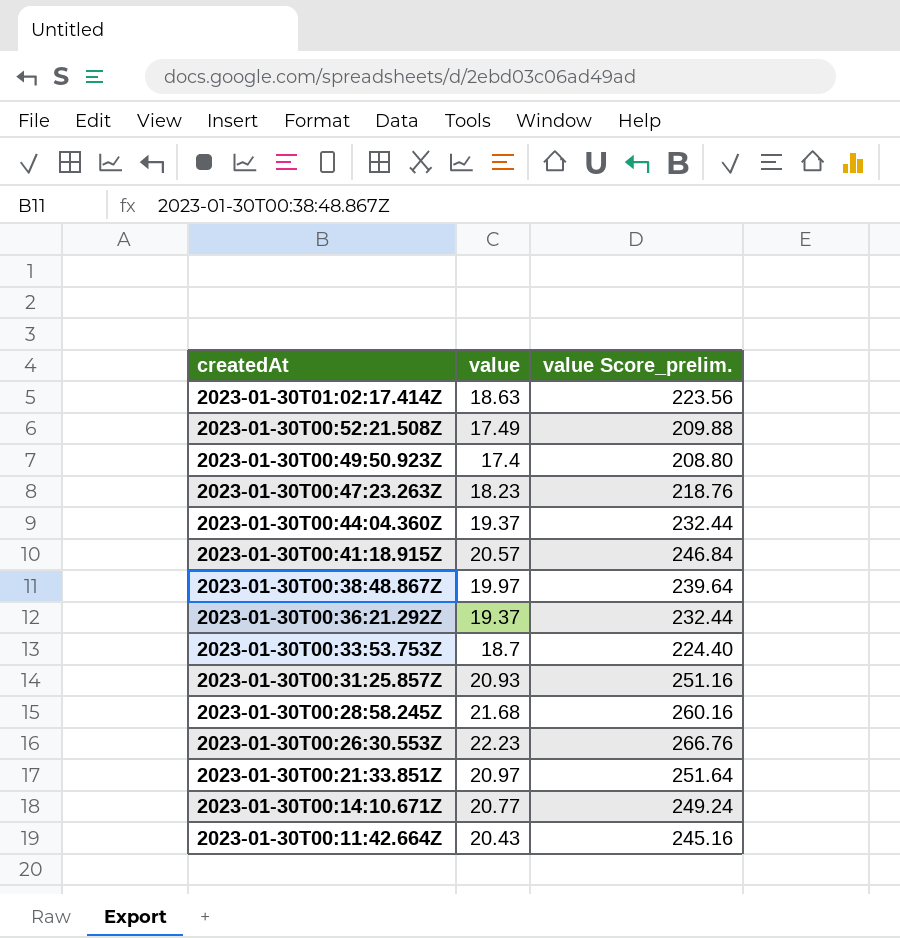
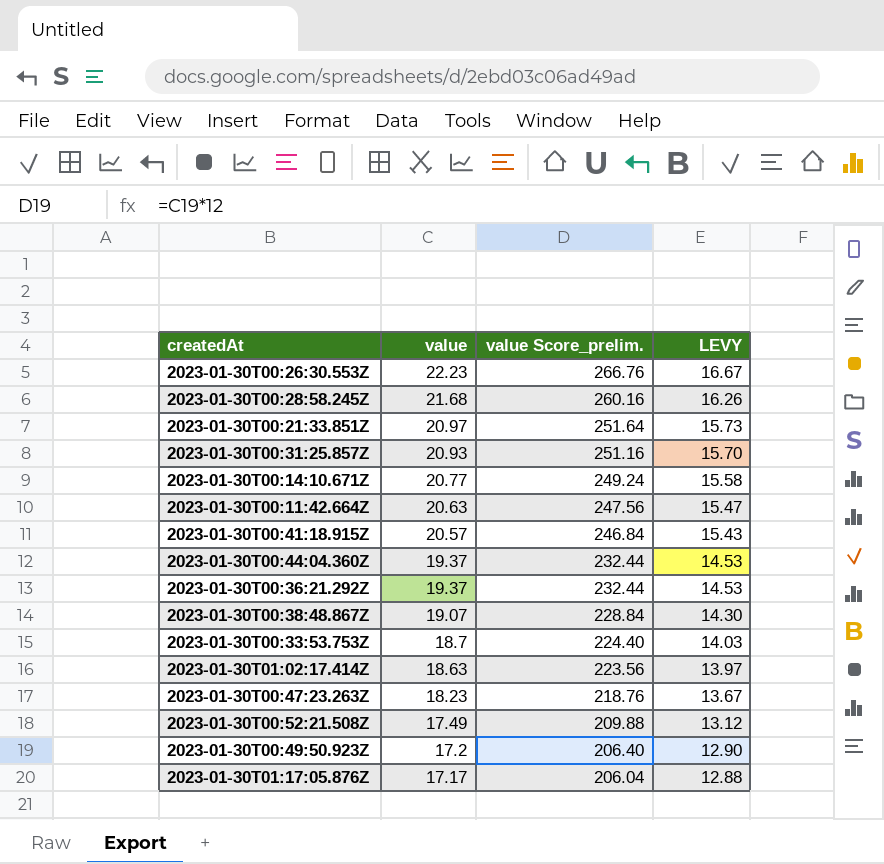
row order: createdAt descending -> value descending
column LEVY | formula: none -> [value] * 0.75
2023-01-30T00:11:42.664Z | value: 20.43 -> 20.63
2023-01-30T00:11:42.664Z | value Score_prelim.: 245.16 -> 247.56
2023-01-30T00:38:48.867Z | value: 19.97 -> 19.07
2023-01-30T00:38:48.867Z | value Score_prelim.: 239.64 -> 228.84
2023-01-30T00:49:50.923Z | value: 17.4 -> 17.2
2023-01-30T00:49:50.923Z | value Score_prelim.: 208.80 -> 206.40
row 2023-01-30T01:17:05.876Z: none -> 17.17 | 206.04 | 12.88

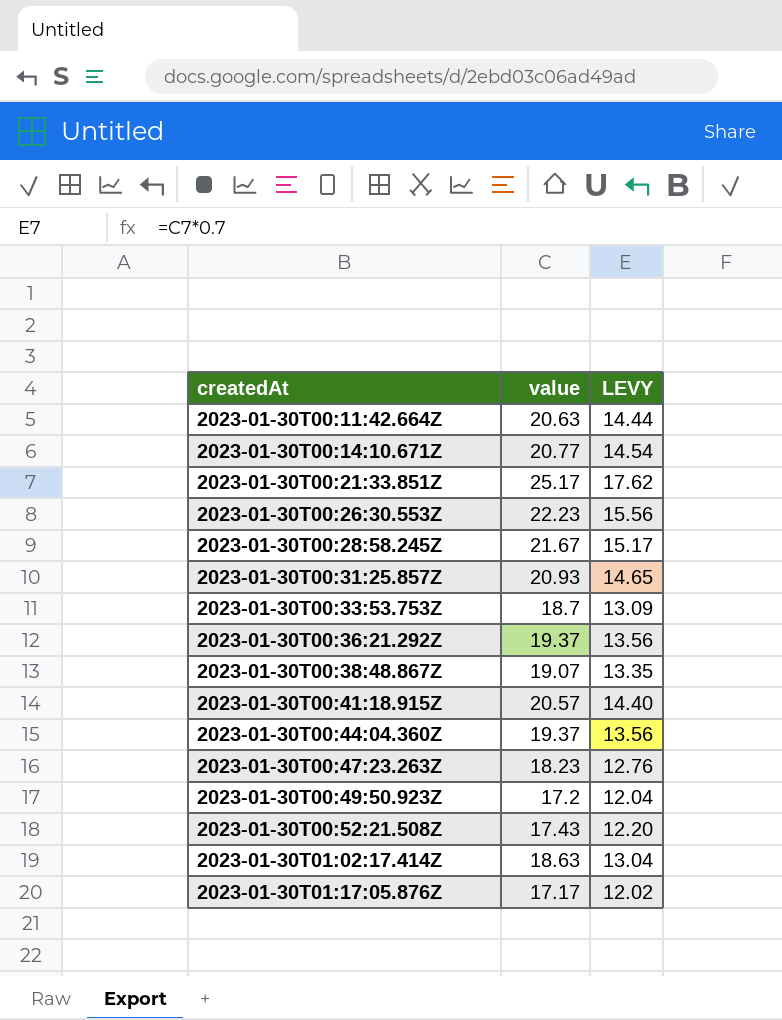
row order: value descending -> createdAt ascending
column value Score_prelim. | formula: [value] * 12 -> none
column LEVY | formula: [value] * 0.75 -> [value] * 0.7
2023-01-30T00:21:33.851Z | value: 20.97 -> 25.17
2023-01-30T00:28:58.245Z | value: 21.68 -> 21.67
2023-01-30T00:52:21.508Z | value: 17.49 -> 17.43

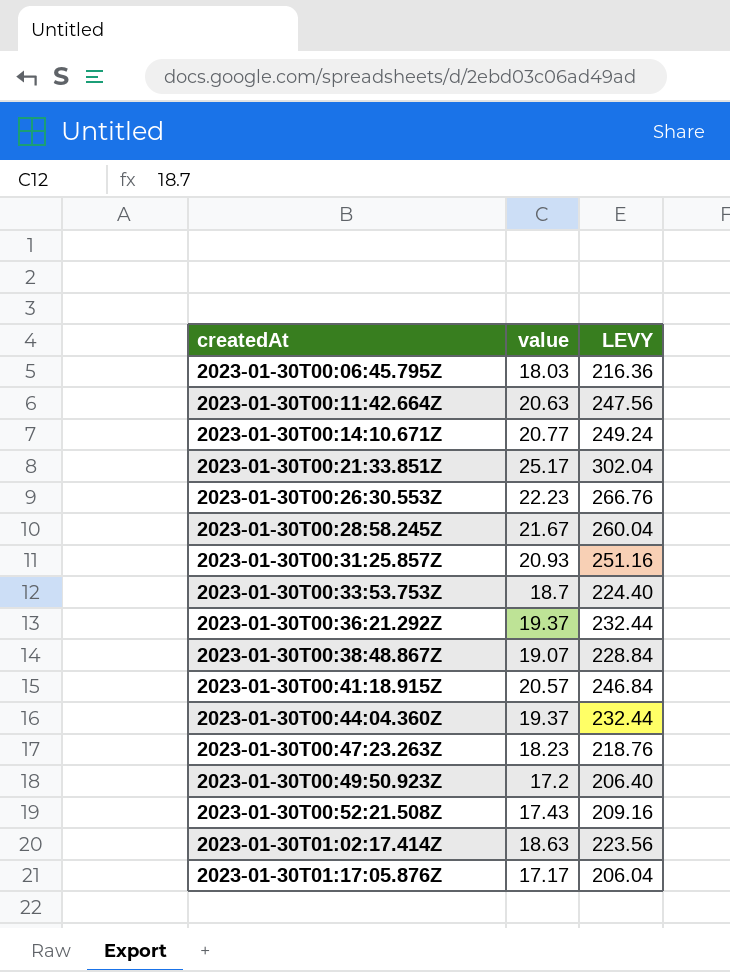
column LEVY | formula: [value] * 0.7 -> [value] * 12
row 2023-01-30T00:06:45.795Z: none -> 18.03 | 216.36

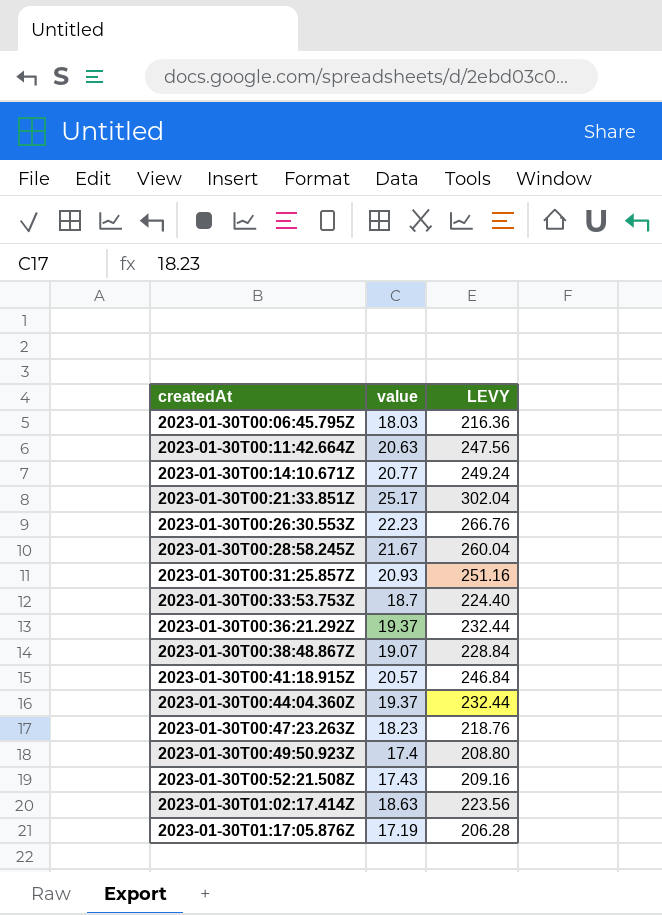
2023-01-30T00:49:50.923Z | value: 17.2 -> 17.4
2023-01-30T00:49:50.923Z | LEVY: 206.40 -> 208.80
2023-01-30T01:17:05.876Z | value: 17.17 -> 17.19
2023-01-30T01:17:05.876Z | LEVY: 206.04 -> 206.28

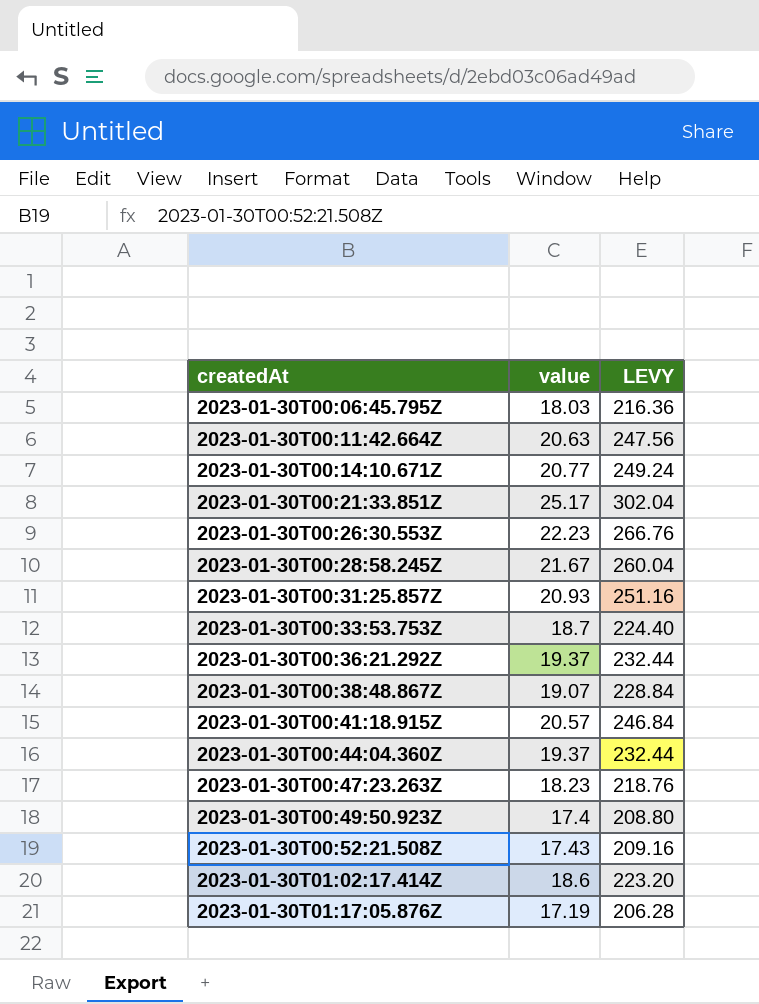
2023-01-30T01:02:17.414Z | value: 18.63 -> 18.6
2023-01-30T01:02:17.414Z | LEVY: 223.56 -> 223.20

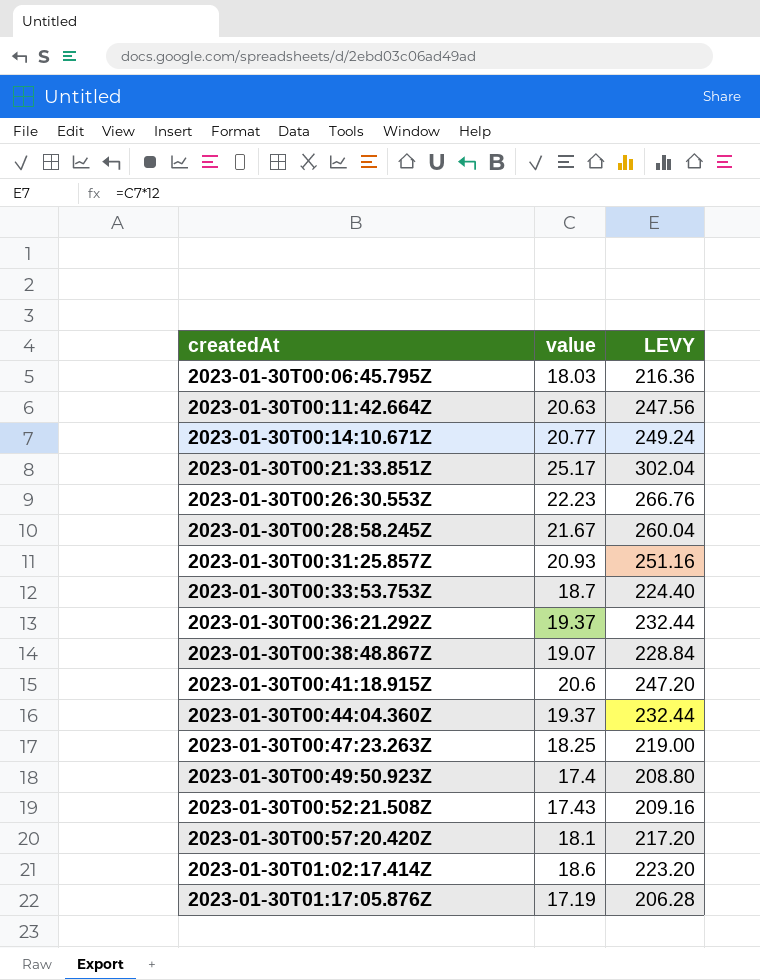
2023-01-30T00:41:18.915Z | value: 20.57 -> 20.6
2023-01-30T00:41:18.915Z | LEVY: 246.84 -> 247.20
2023-01-30T00:47:23.263Z | value: 18.23 -> 18.25
2023-01-30T00:47:23.263Z | LEVY: 218.76 -> 219.00
row 2023-01-30T00:57:20.420Z: none -> 18.1 | 217.20

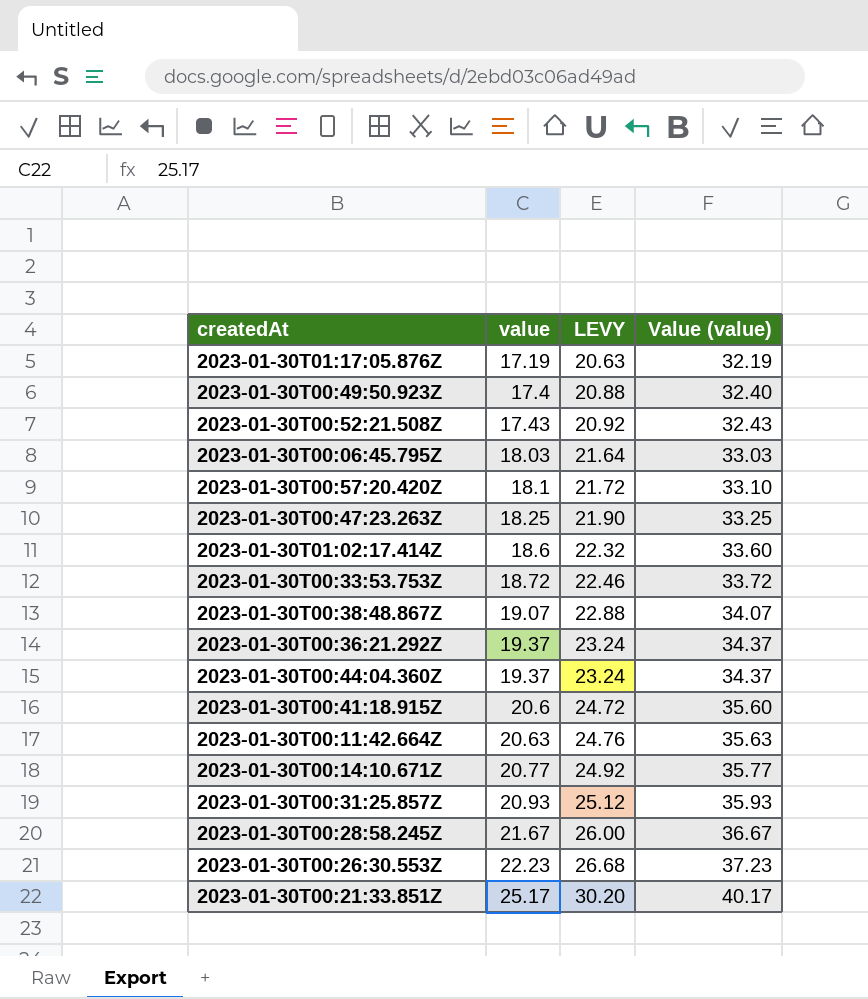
row order: createdAt ascending -> value ascending
column LEVY | formula: [value] * 12 -> [value] * 1.2
column Value (value) | formula: none -> [value] + 15
2023-01-30T00:33:53.753Z | value: 18.7 -> 18.72

